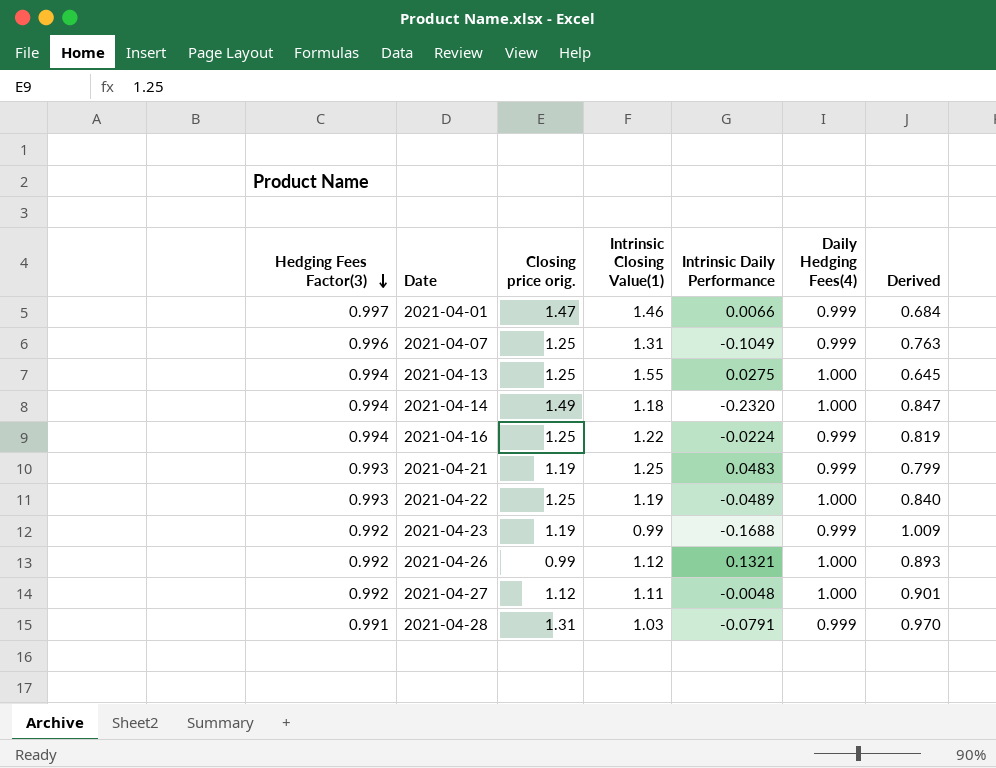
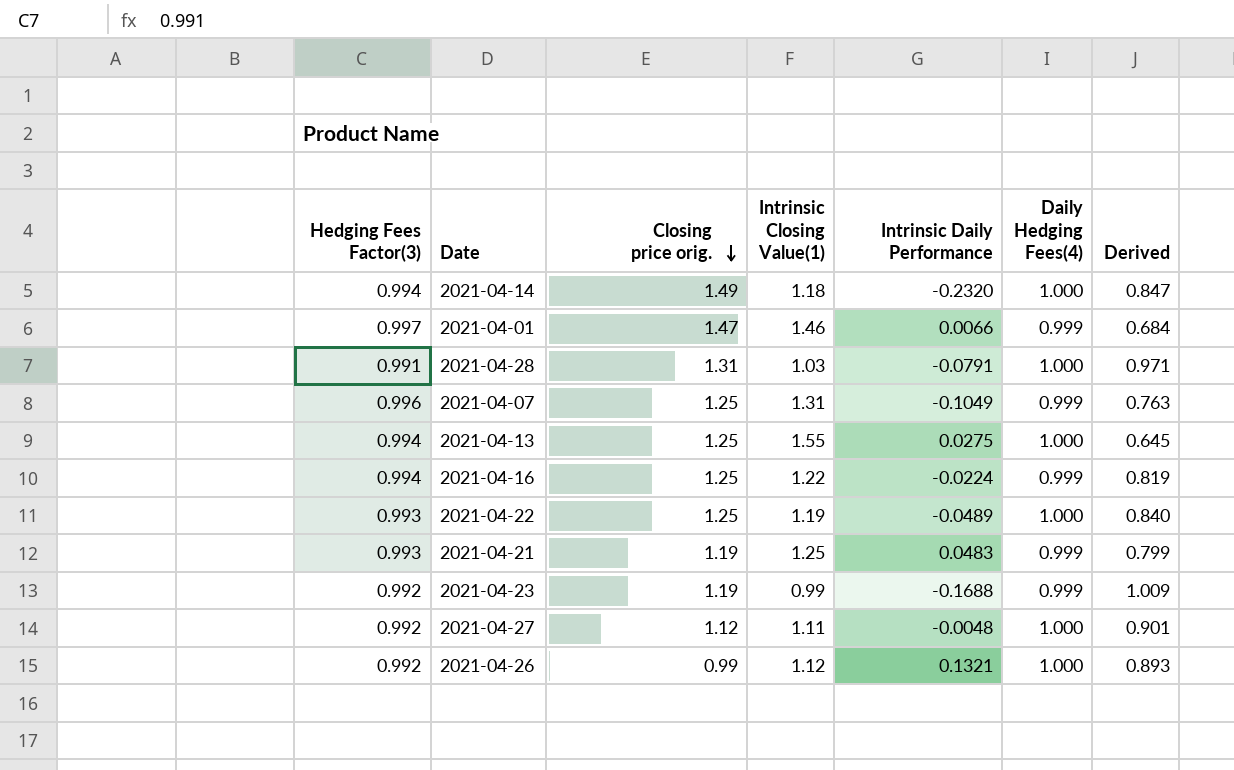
row order: Hedging Fees Factor(3) descending -> Closing price orig. descending
2021-04-28 | Daily Hedging Fees(4): 0.999 -> 1.000
2021-04-28 | Derived: 0.970 -> 0.971

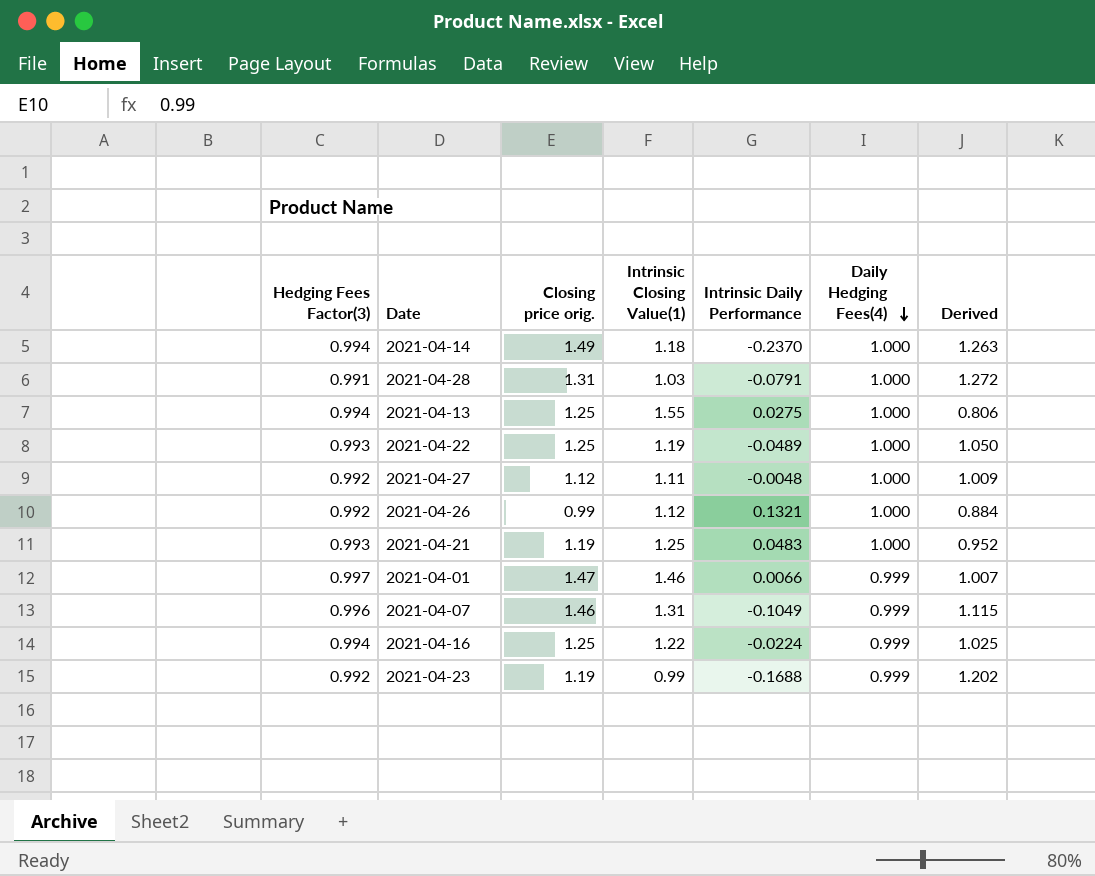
row order: Closing price orig. descending -> Daily Hedging Fees(4) descending
column Derived | formula: [Daily Hedging Fees(4)] / [Intrinsic Closing Value(1)] -> [Closing price orig.] / [Intrinsic Closing Value(1)]
2021-04-14 | Intrinsic Daily Performance: -0.2320 -> -0.2370
2021-04-21 | Daily Hedging Fees(4): 0.999 -> 1.000
2021-04-07 | Closing price orig.: 1.25 -> 1.46

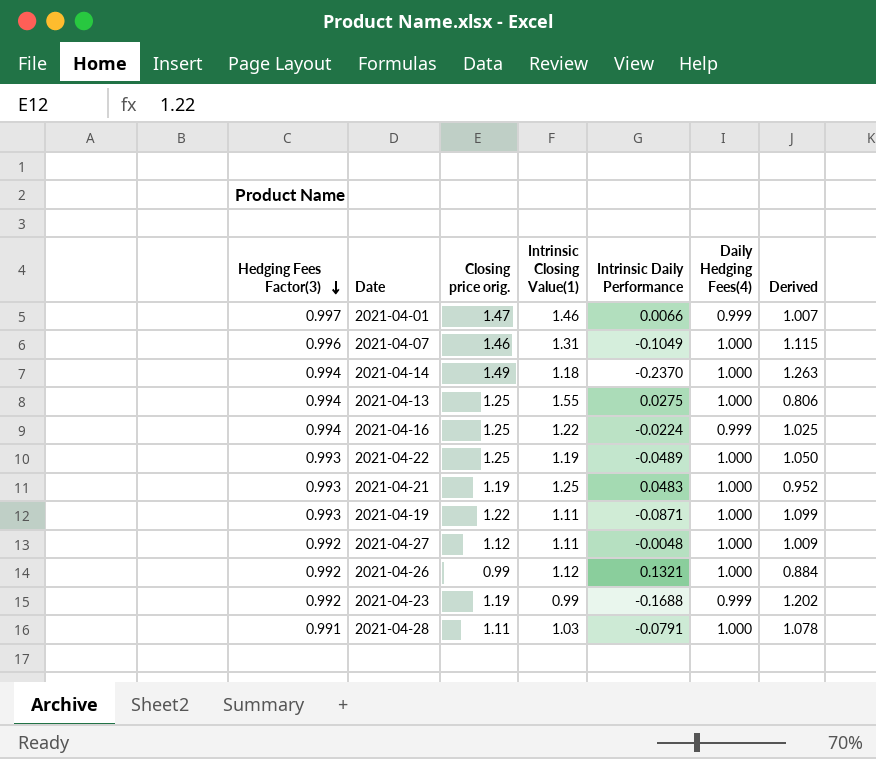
row order: Daily Hedging Fees(4) descending -> Hedging Fees Factor(3) descending
2021-04-07 | Daily Hedging Fees(4): 0.999 -> 1.000
row 2021-04-19: none -> 0.993 | 1.22 | 1.11 | -0.0871 | 1.000 | 1.099
2021-04-28 | Closing price orig.: 1.31 -> 1.11
2021-04-28 | Derived: 1.272 -> 1.078

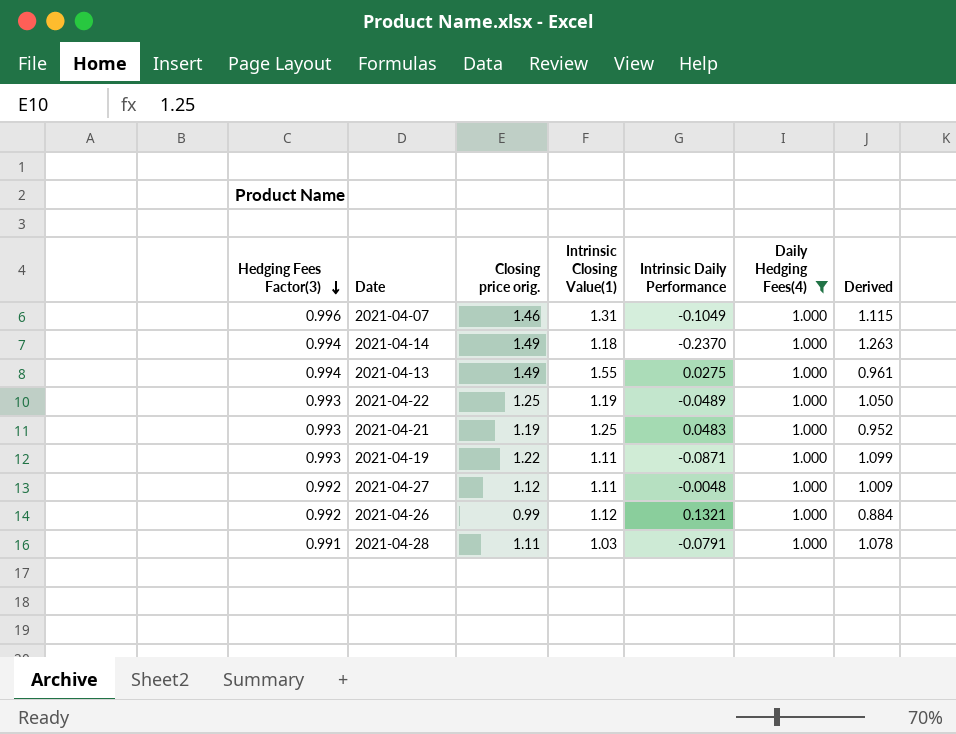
filter: none -> Daily Hedging Fees(4) = 1.000
2021-04-13 | Closing price orig.: 1.25 -> 1.49
2021-04-13 | Derived: 0.806 -> 0.961

